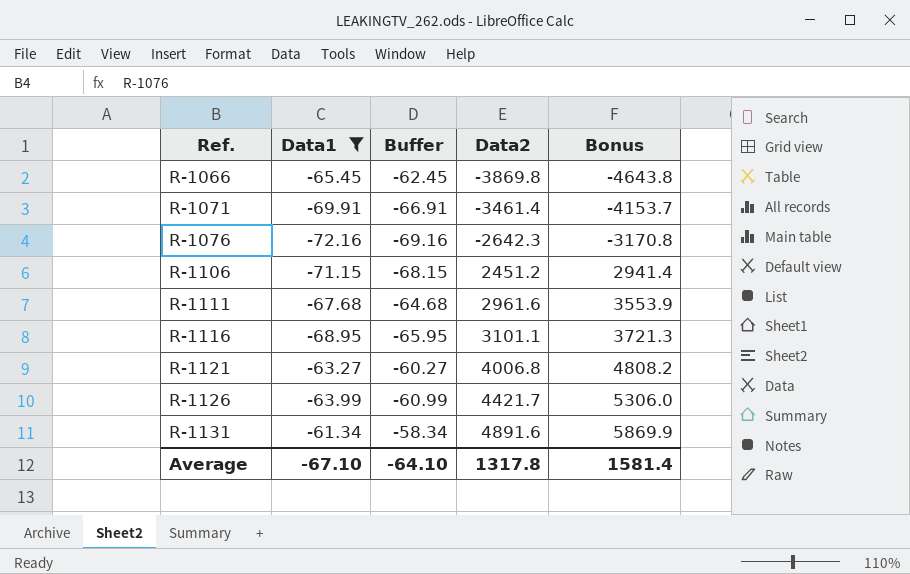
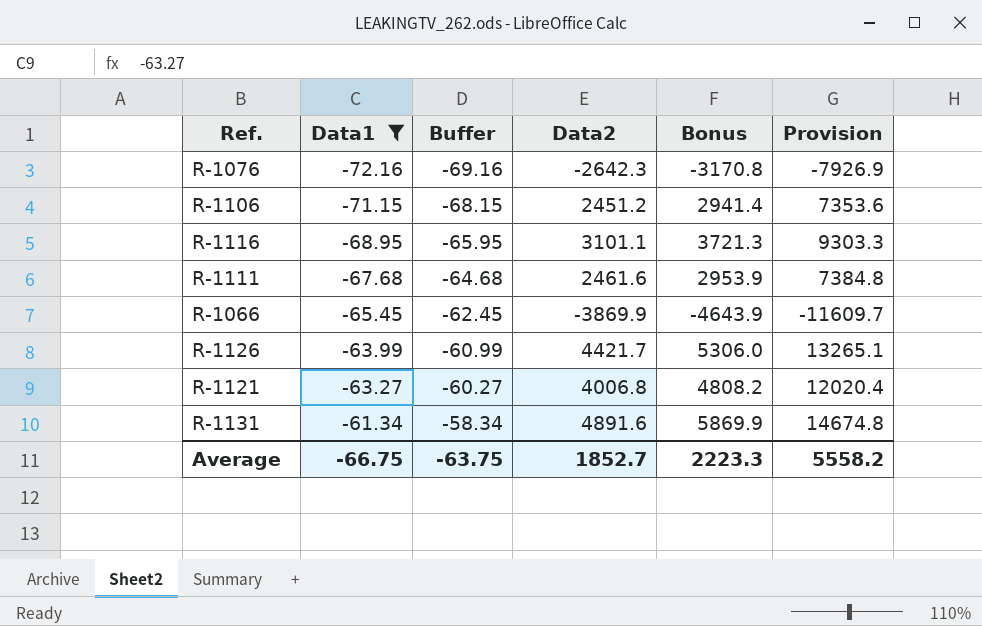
row order: Ref. ascending -> Data1 ascending
column Provision | formula: none -> [Data2] * 3
row R-1071: -69.91 | -66.91 | -3461.4 | -4153.7 -> none
R-1111 | Data2: 2961.6 -> 2461.6
R-1111 | Bonus: 3553.9 -> 2953.9
R-1066 | Data2: -3869.8 -> -3869.9
R-1066 | Bonus: -4643.8 -> -4643.9
Average | Data1: -67.10 -> -66.75
Average | Buffer: -64.10 -> -63.75
Average | Data2: 1317.8 -> 1852.7
Average | Bonus: 1581.4 -> 2223.3

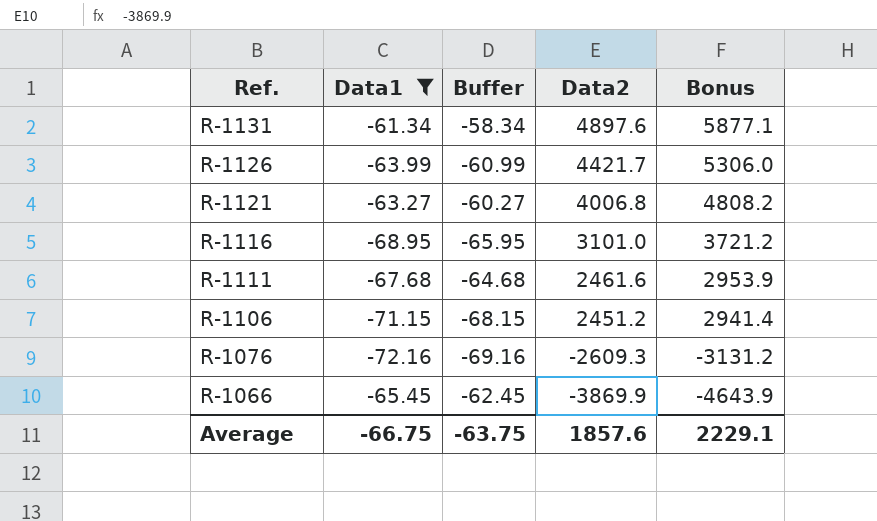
row order: Data1 ascending -> Ref. descending
column Provision | formula: [Data2] * 3 -> none
R-1131 | Data2: 4891.6 -> 4897.6
R-1131 | Bonus: 5869.9 -> 5877.1
R-1116 | Data2: 3101.1 -> 3101.0
R-1116 | Bonus: 3721.3 -> 3721.2
R-1076 | Data2: -2642.3 -> -2609.3
R-1076 | Bonus: -3170.8 -> -3131.2
Average | Data2: 1852.7 -> 1857.6
Average | Bonus: 2223.3 -> 2229.1

